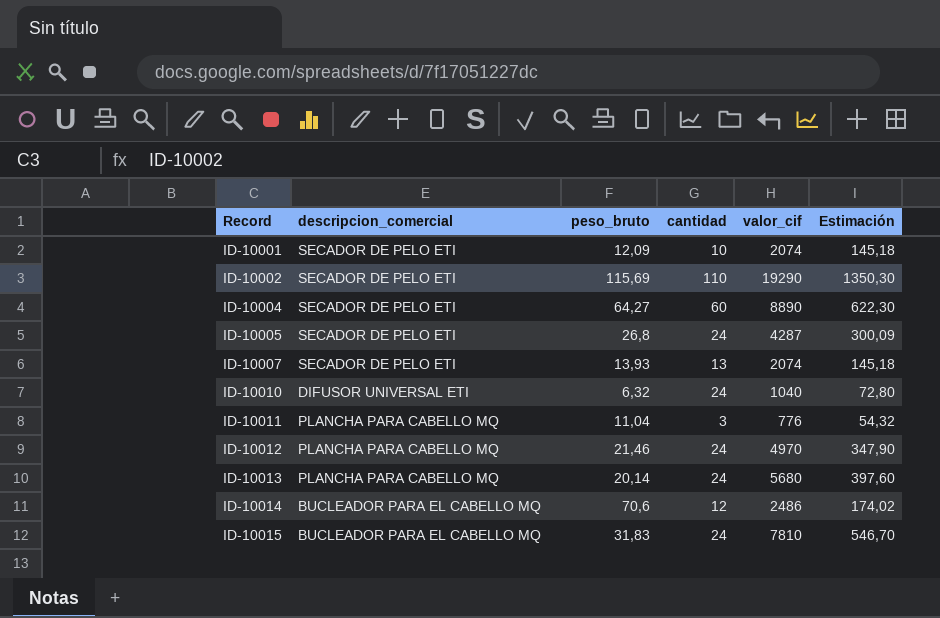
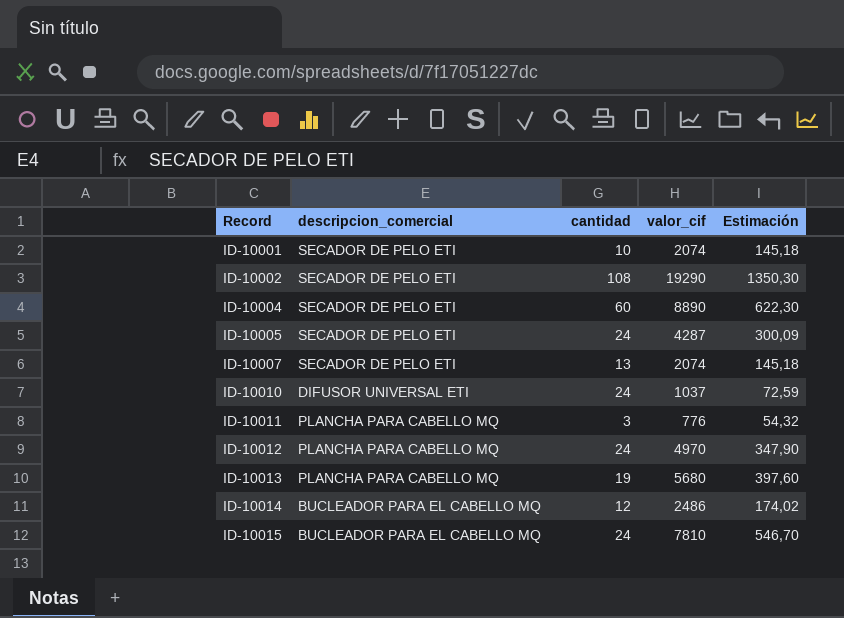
column peso_bruto | position: 3 -> none
ID-10002 | cantidad: 110 -> 108
ID-10010 | valor_cif: 1040 -> 1037
ID-10010 | Estimación: 72,80 -> 72,59
ID-10013 | cantidad: 24 -> 19

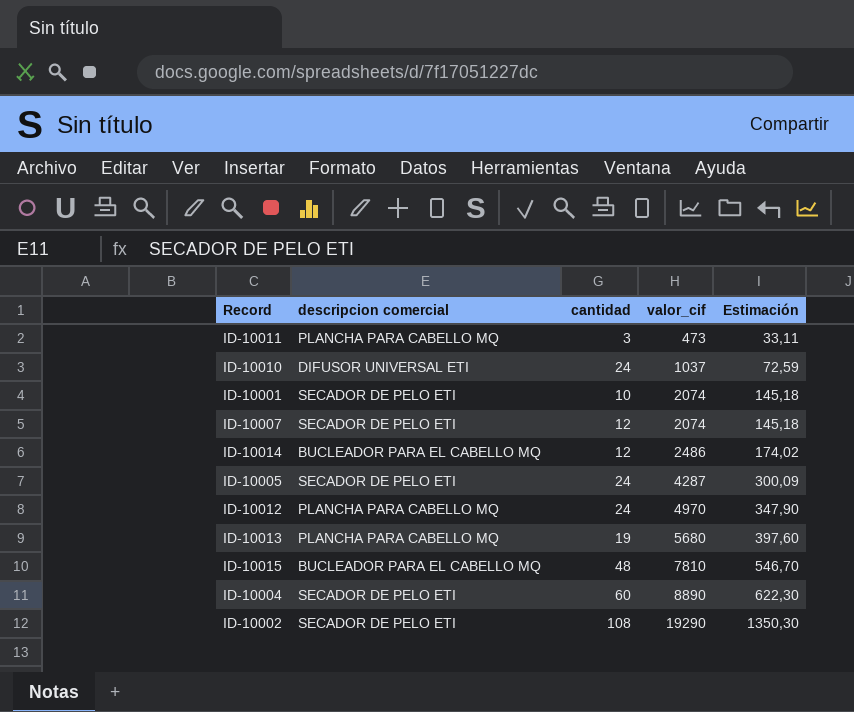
row order: Record ascending -> valor_cif ascending
column name: descripcion_comercial -> descripcion comercial
ID-10011 | valor_cif: 776 -> 473
ID-10011 | Estimación: 54,32 -> 33,11
ID-10007 | cantidad: 13 -> 12
ID-10015 | cantidad: 24 -> 48

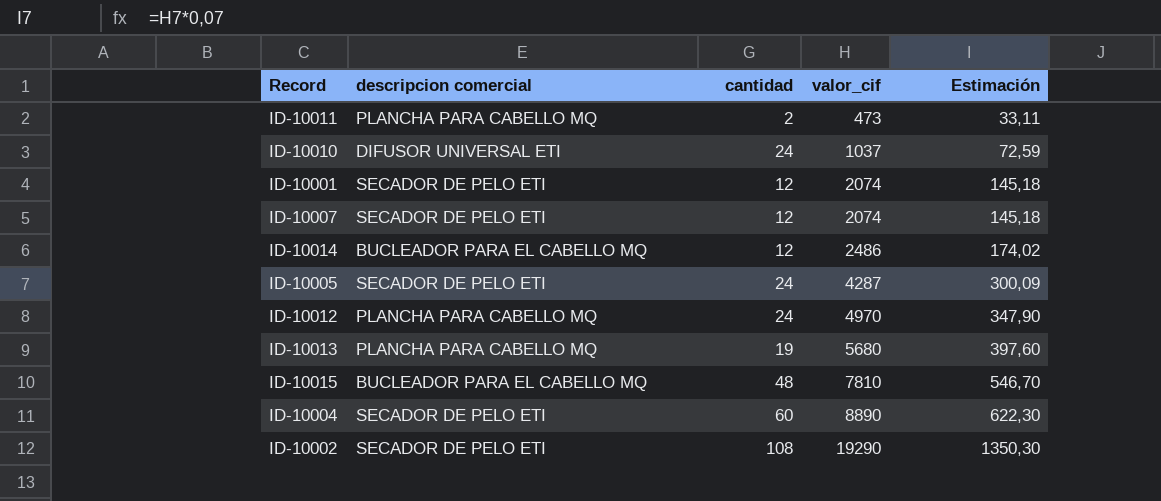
ID-10011 | cantidad: 3 -> 2
ID-10001 | cantidad: 10 -> 12

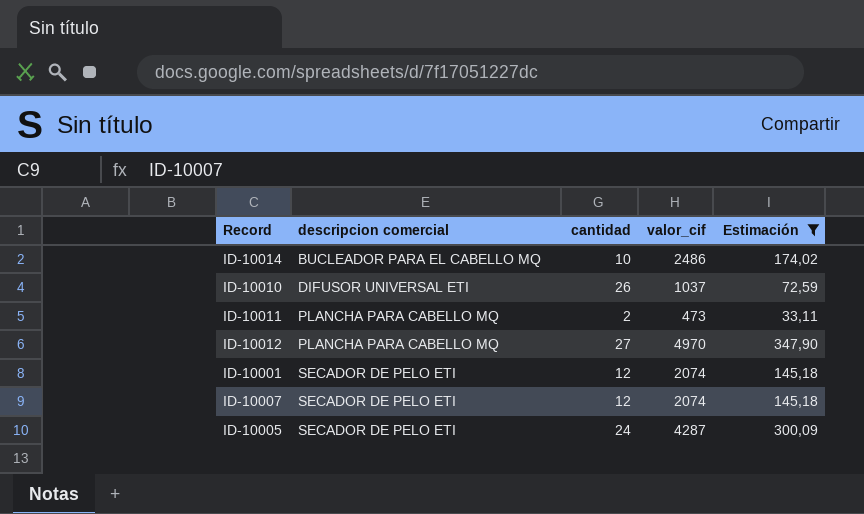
filter: none -> Estimación <= 347,90
row order: valor_cif ascending -> descripcion comercial ascending
ID-10014 | cantidad: 12 -> 10
ID-10010 | cantidad: 24 -> 26
ID-10012 | cantidad: 24 -> 27

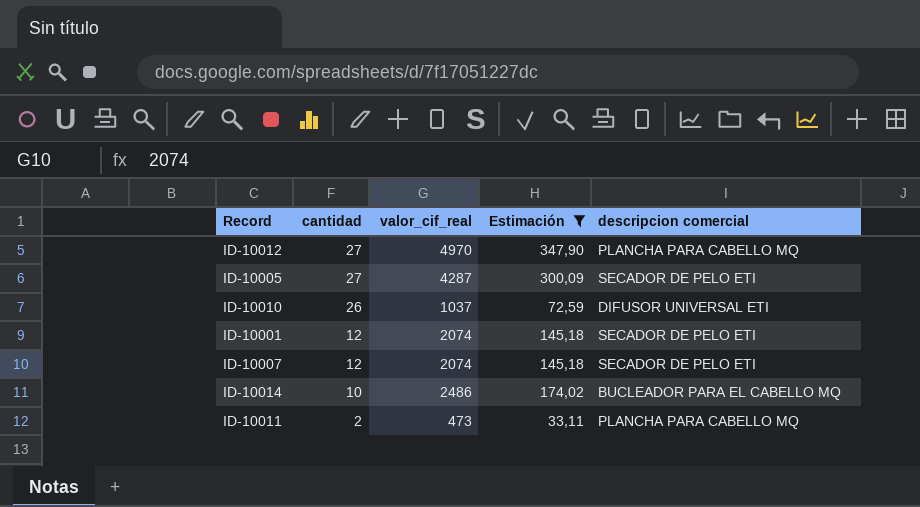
row order: descripcion comercial ascending -> cantidad descending
column name: valor_cif -> valor_cif_real
column descripcion comercial | position: 2 -> 5
ID-10005 | cantidad: 24 -> 27

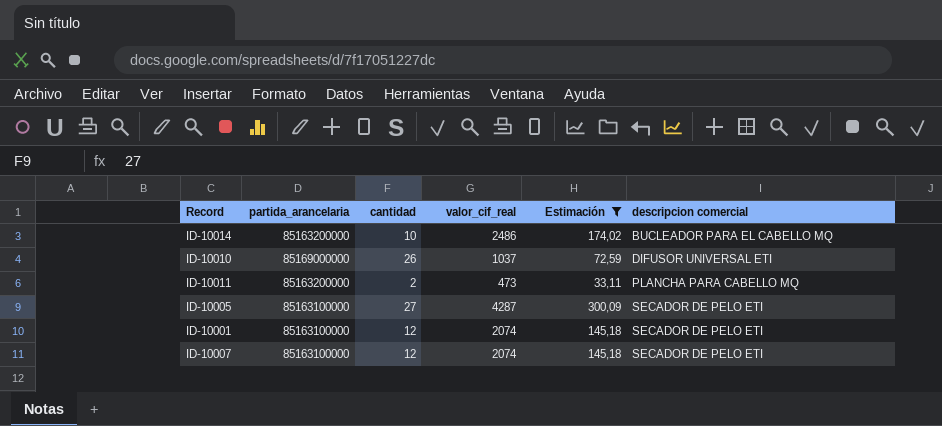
row order: cantidad descending -> descripcion comercial ascending
column partida_arancelaria | position: none -> 2
row ID-10012: 27 | 4970 | 347,90 | PLANCHA PARA CABELLO MQ -> none

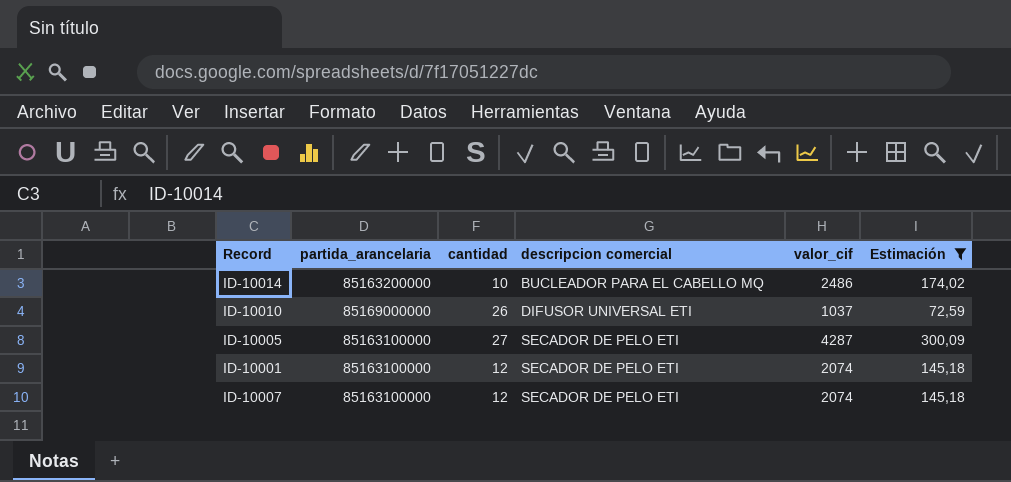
column descripcion comercial | position: 6 -> 4
column name: valor_cif_real -> valor_cif
row ID-10011: 85163200000 | 2 | 473 | 33,11 | PLANCHA PARA CABELLO MQ -> none

